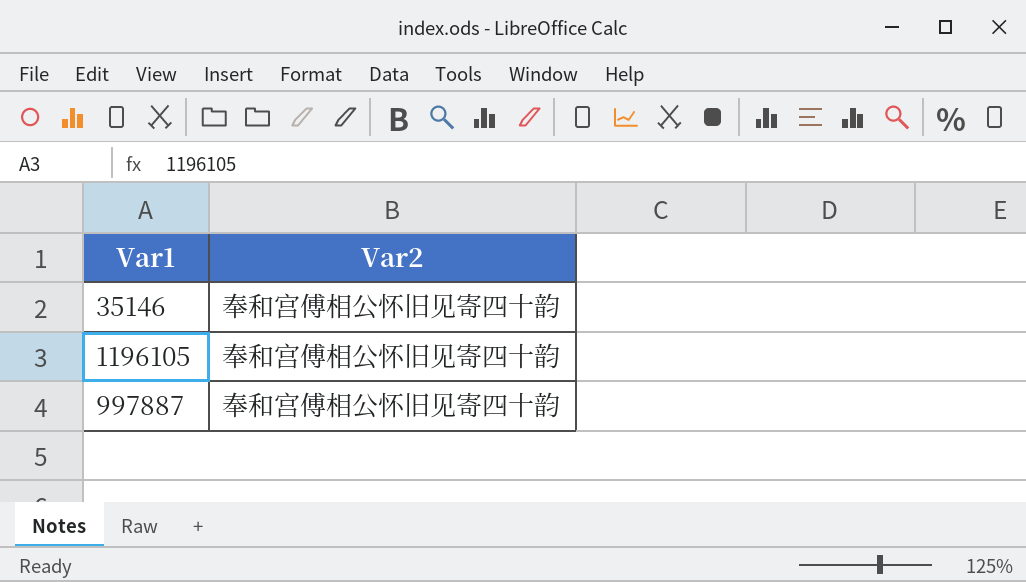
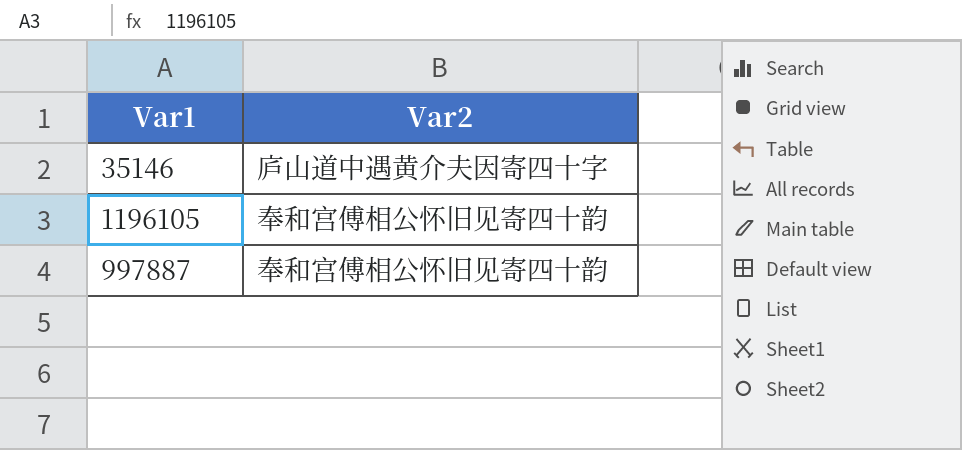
35146 | Var2: 奉和宫傅相公怀旧见寄四十韵 -> 庐山道中遇黄介夫因寄四十字

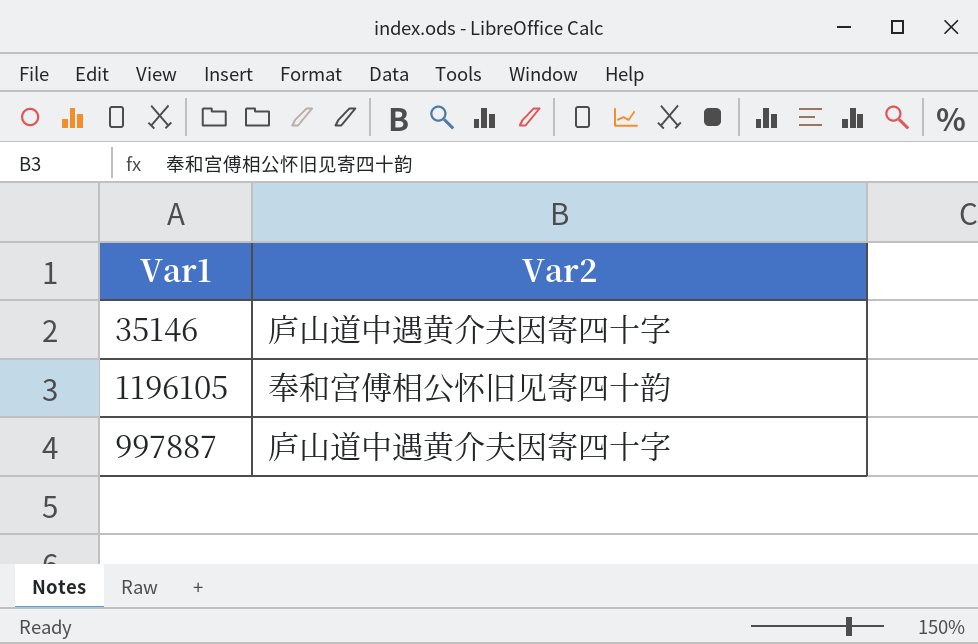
997887 | Var2: 奉和宫傅相公怀旧见寄四十韵 -> 庐山道中遇黄介夫因寄四十字

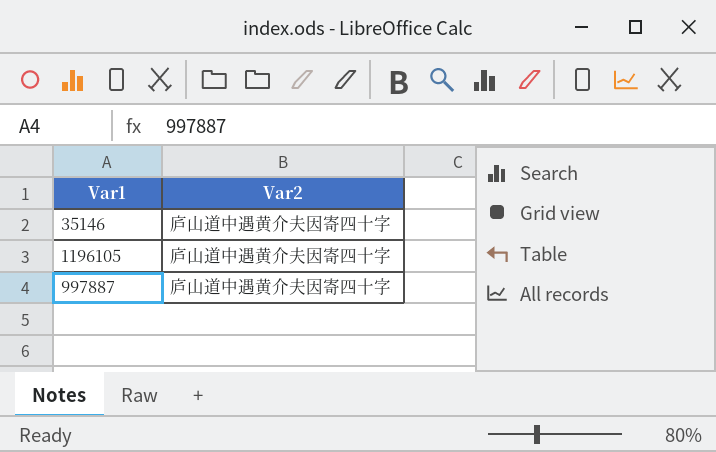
1196105 | Var2: 奉和宫傅相公怀旧见寄四十韵 -> 庐山道中遇黄介夫因寄四十字

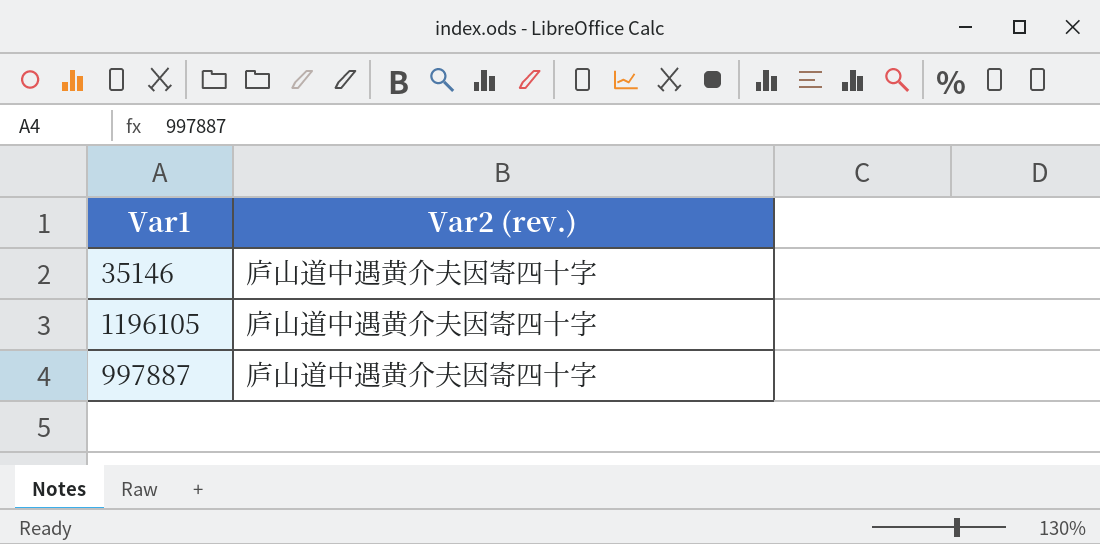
column name: Var2 -> Var2 (rev.)

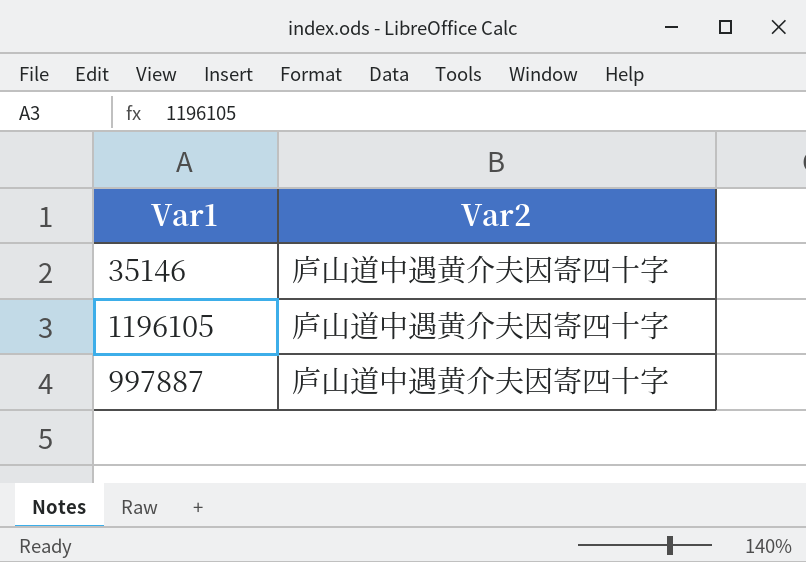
column name: Var2 (rev.) -> Var2

